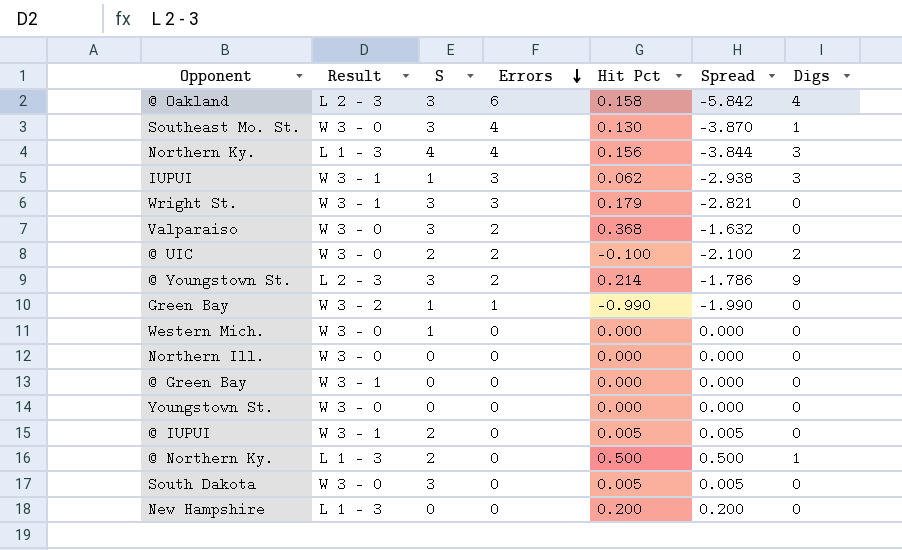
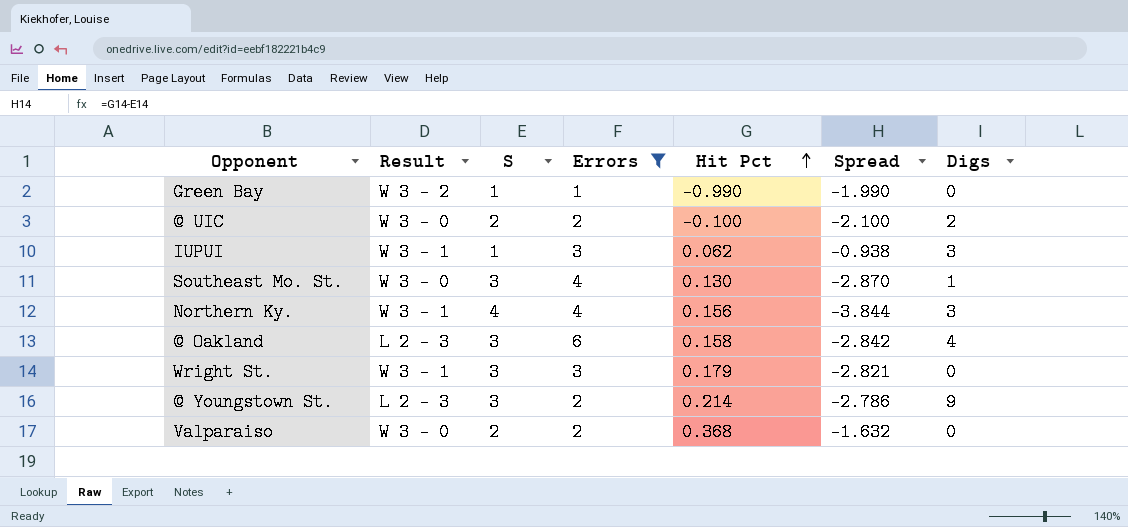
filter: none -> Errors != 0
row order: Errors descending -> Hit Pct ascending
column Spread | formula: [Hit Pct] - [Errors] -> [Hit Pct] - [S]
Northern Ky. | Result: L 1 - 3 -> W 3 - 1
Valparaiso | S: 3 -> 2

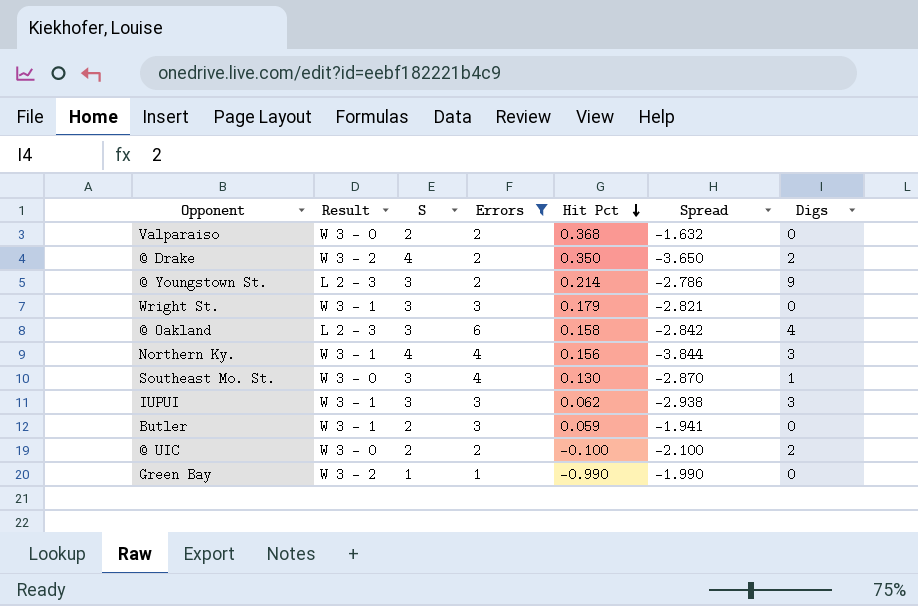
row order: Hit Pct ascending -> Hit Pct descending
row @ Drake: none -> W 3 - 2 | 4 | 2 | 0.350 | -3.650 | 2
IUPUI | S: 1 -> 3
IUPUI | Spread: -0.938 -> -2.938
row Butler: none -> W 3 - 1 | 2 | 3 | 0.059 | -1.941 | 0

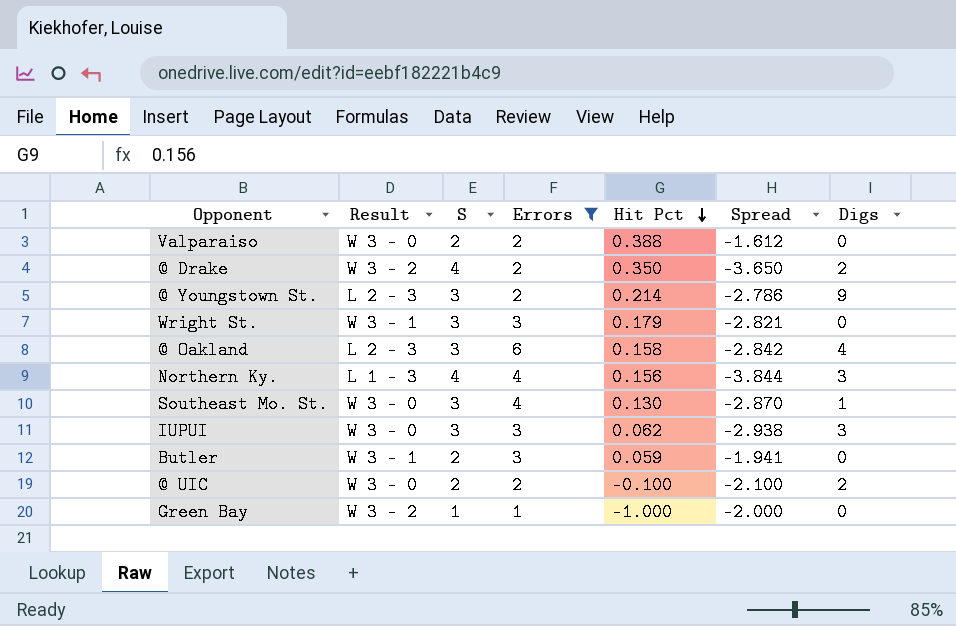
Valparaiso | Hit Pct: 0.368 -> 0.388
Valparaiso | Spread: -1.632 -> -1.612
Northern Ky. | Result: W 3 - 1 -> L 1 - 3
IUPUI | Result: W 3 - 1 -> W 3 - 0
Green Bay | Hit Pct: -0.990 -> -1.000
Green Bay | Spread: -1.990 -> -2.000

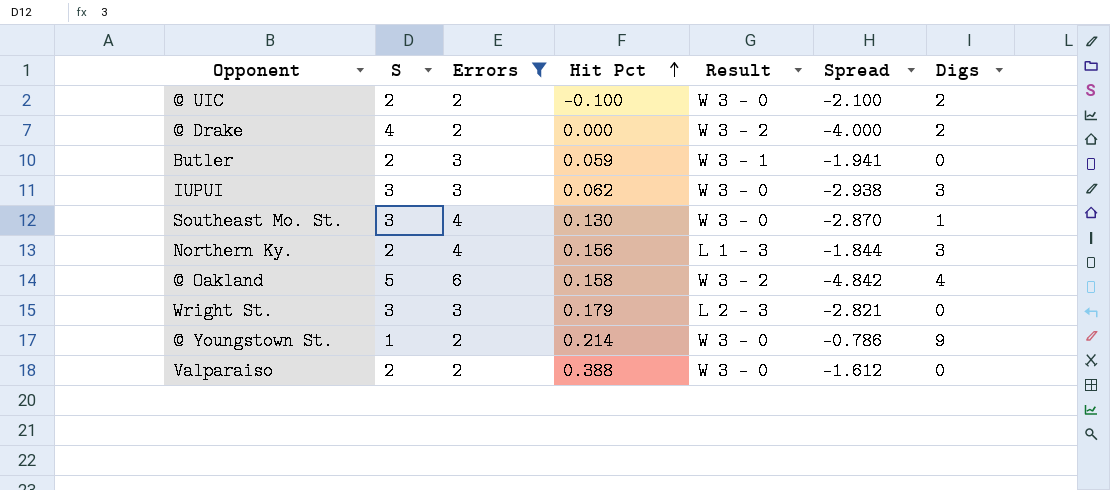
row order: Hit Pct descending -> Hit Pct ascending
column Result | position: 2 -> 5
row Green Bay: W 3 - 2 | 1 | 1 | -1.000 | -2.000 | 0 -> none
@ Drake | Hit Pct: 0.350 -> 0.000
@ Drake | Spread: -3.650 -> -4.000
Northern Ky. | S: 4 -> 2
Northern Ky. | Spread: -3.844 -> -1.844
@ Oakland | S: 3 -> 5
@ Oakland | Result: L 2 - 3 -> W 3 - 2
@ Oakland | Spread: -2.842 -> -4.842
Wright St. | Result: W 3 - 1 -> L 2 - 3
@ Youngstown St. | S: 3 -> 1
@ Youngstown St. | Result: L 2 - 3 -> W 3 - 0
@ Youngstown St. | Spread: -2.786 -> -0.786

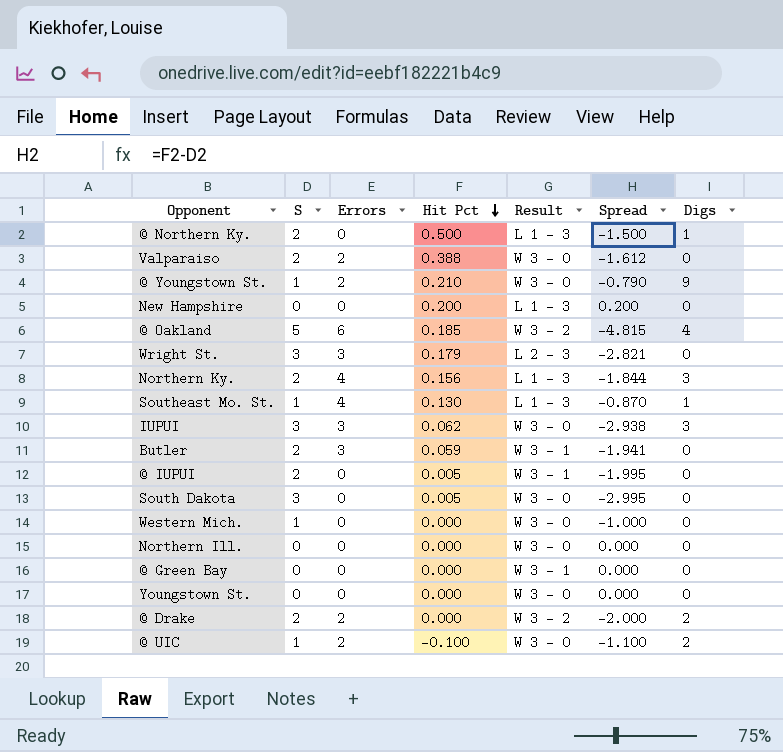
filter: Errors != 0 -> none
row order: Hit Pct ascending -> Hit Pct descending
@ Youngstown St. | Hit Pct: 0.214 -> 0.210
@ Youngstown St. | Spread: -0.786 -> -0.790
@ Oakland | Hit Pct: 0.158 -> 0.185
@ Oakland | Spread: -4.842 -> -4.815
Southeast Mo. St. | S: 3 -> 1
Southeast Mo. St. | Result: W 3 - 0 -> L 1 - 3
Southeast Mo. St. | Spread: -2.870 -> -0.870
@ Drake | S: 4 -> 2
@ Drake | Spread: -4.000 -> -2.000
@ UIC | S: 2 -> 1
@ UIC | Spread: -2.100 -> -1.100

